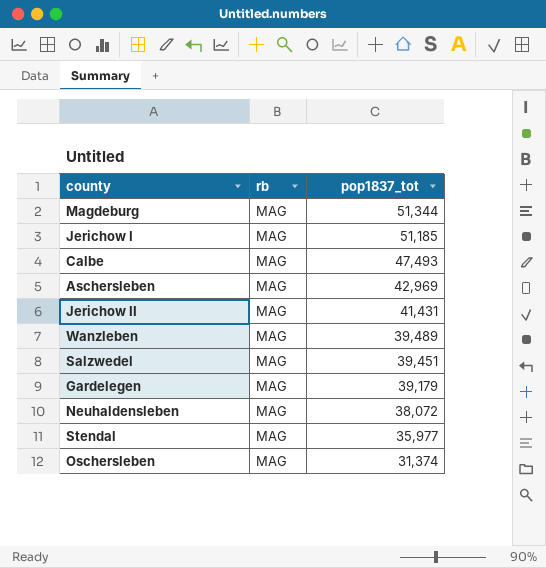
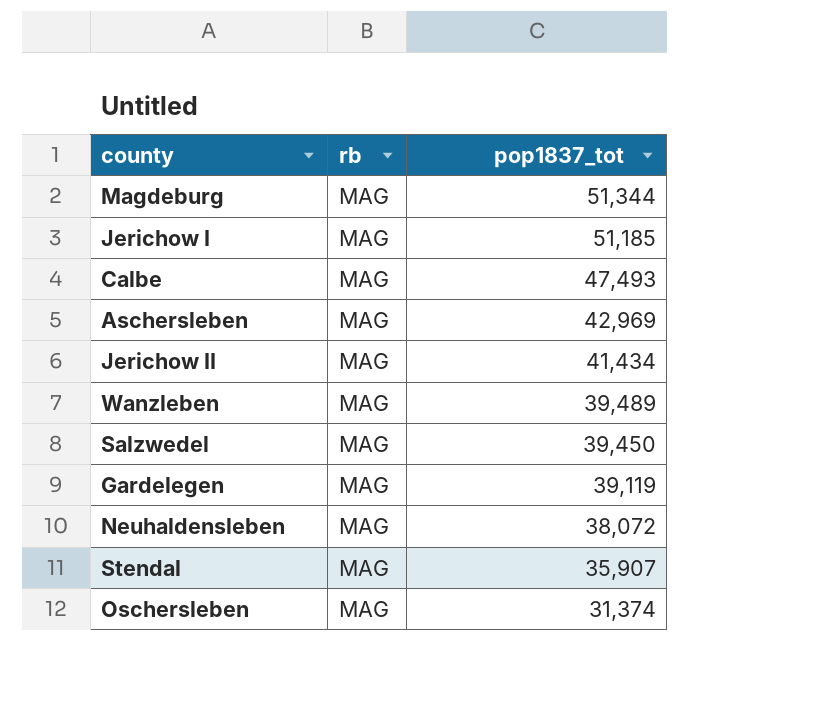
Jerichow II | pop1837_tot: 41,431 -> 41,434
Salzwedel | pop1837_tot: 39,451 -> 39,450
Gardelegen | pop1837_tot: 39,179 -> 39,119
Stendal | pop1837_tot: 35,977 -> 35,907

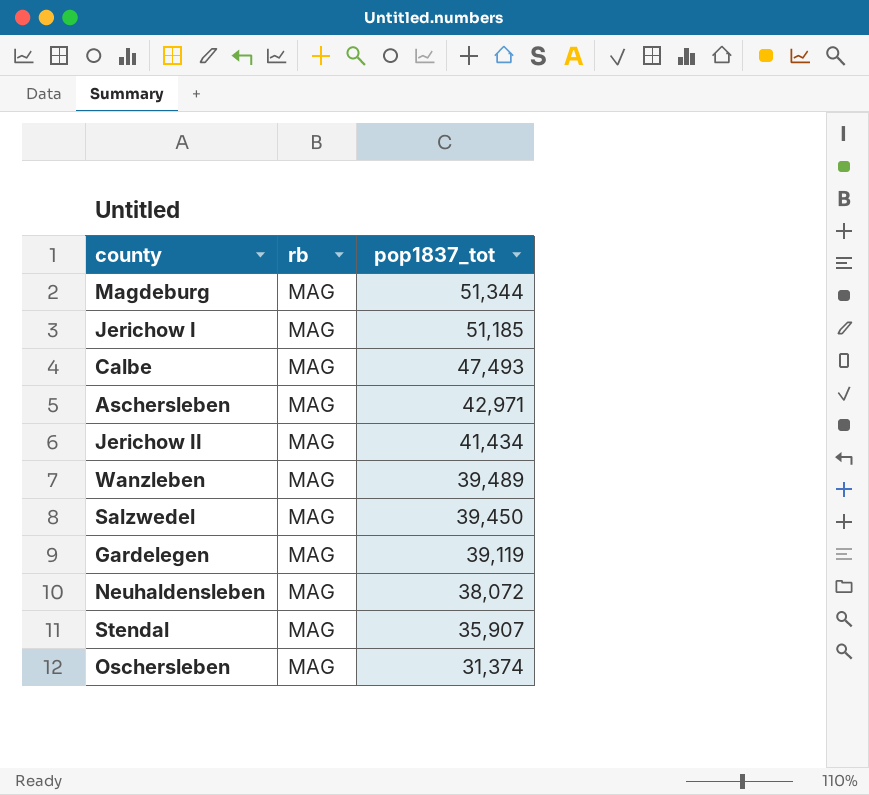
Aschersleben | pop1837_tot: 42,969 -> 42,971

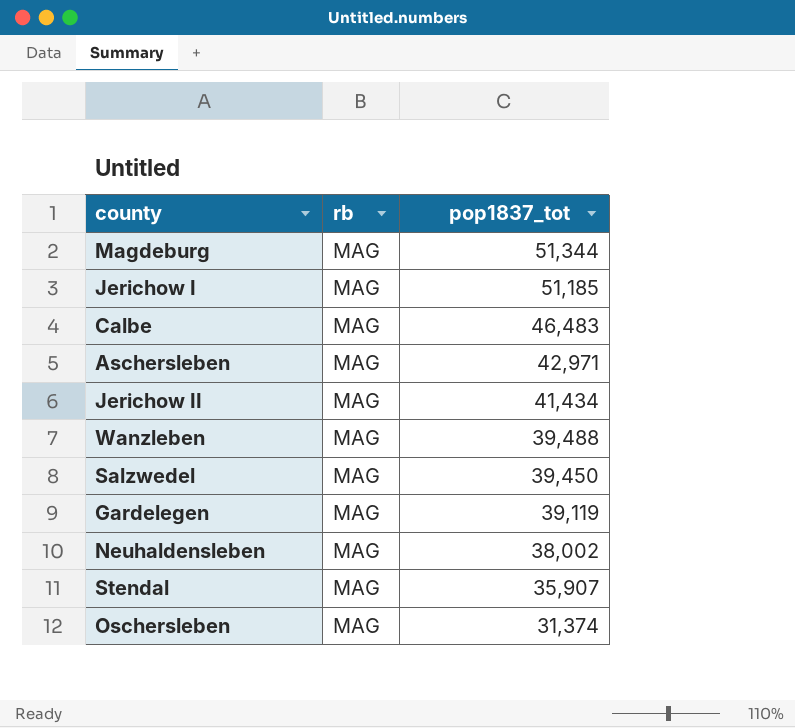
Calbe | pop1837_tot: 47,493 -> 46,483
Wanzleben | pop1837_tot: 39,489 -> 39,488
Neuhaldensleben | pop1837_tot: 38,072 -> 38,002

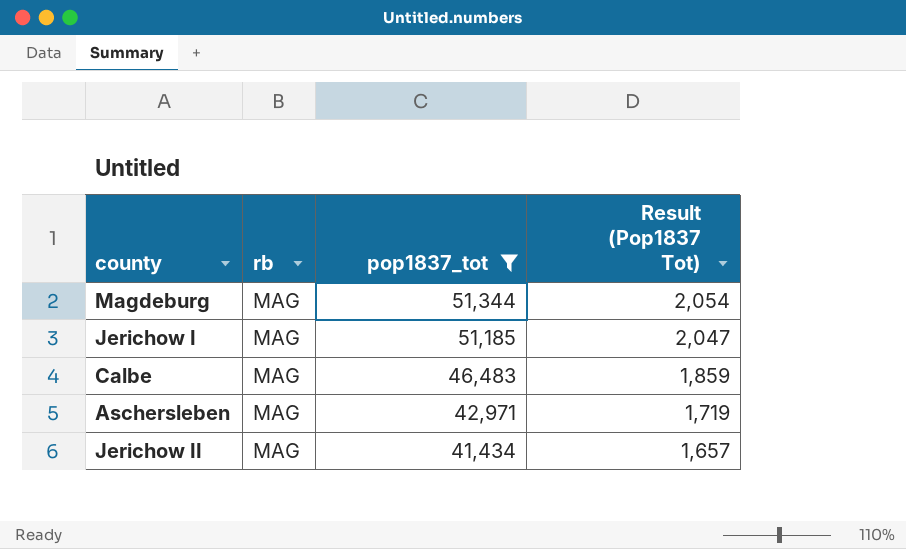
filter: none -> pop1837_tot >= 41,434
column Result (Pop1837 Tot) | formula: none -> [pop1837_tot] * 0.04

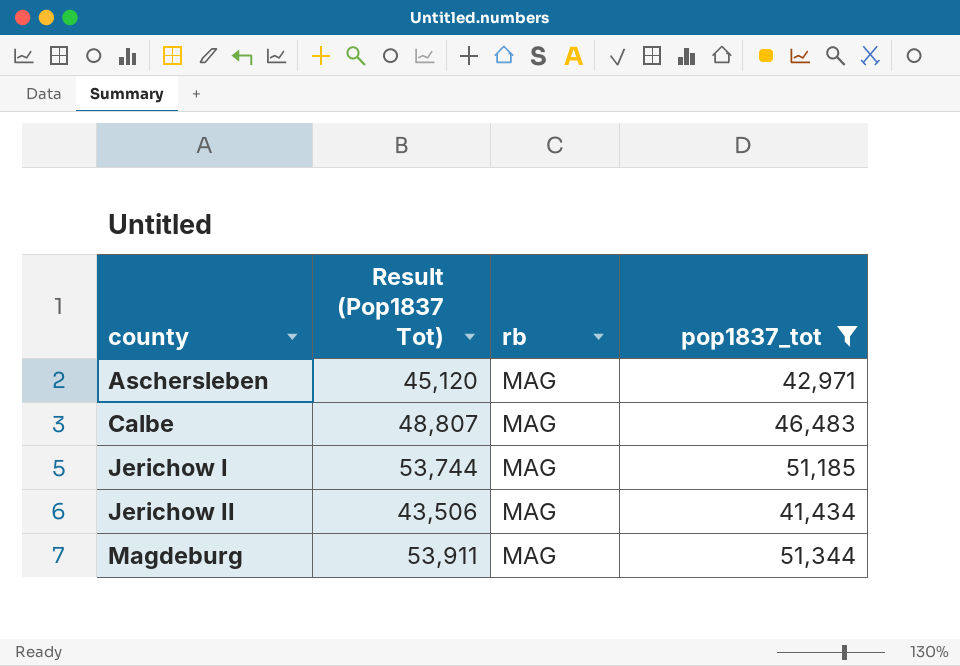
row order: pop1837_tot descending -> county ascending
column Result (Pop1837 Tot) | formula: [pop1837_tot] * 0.04 -> [pop1837_tot] * 1.05
column Result (Pop1837 Tot) | position: 4 -> 2

